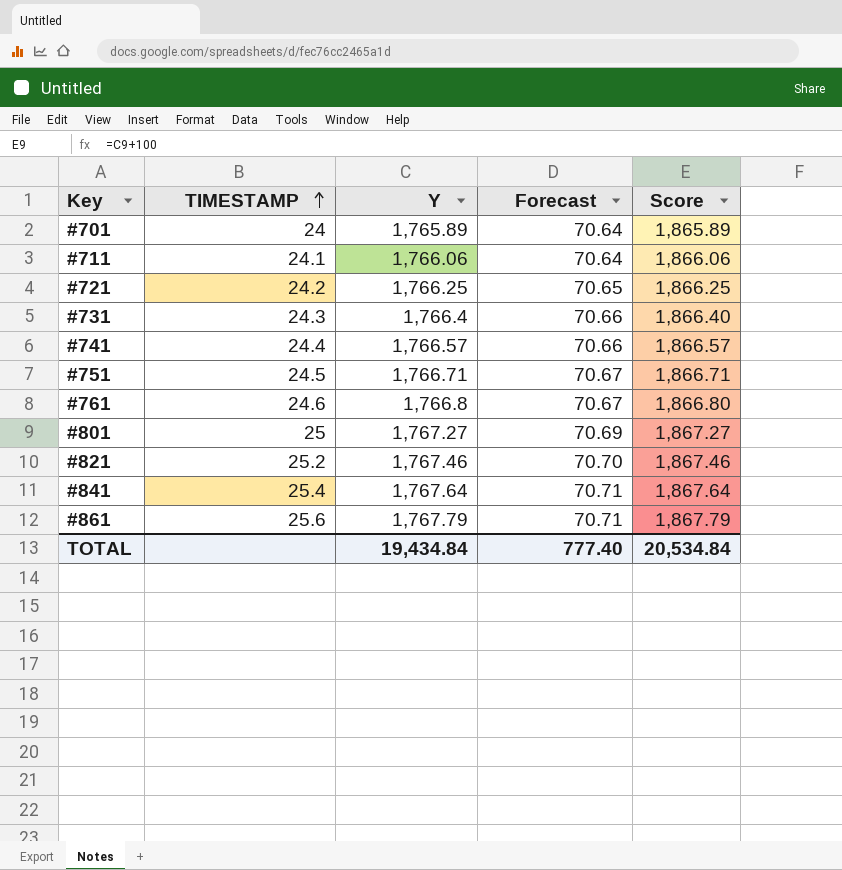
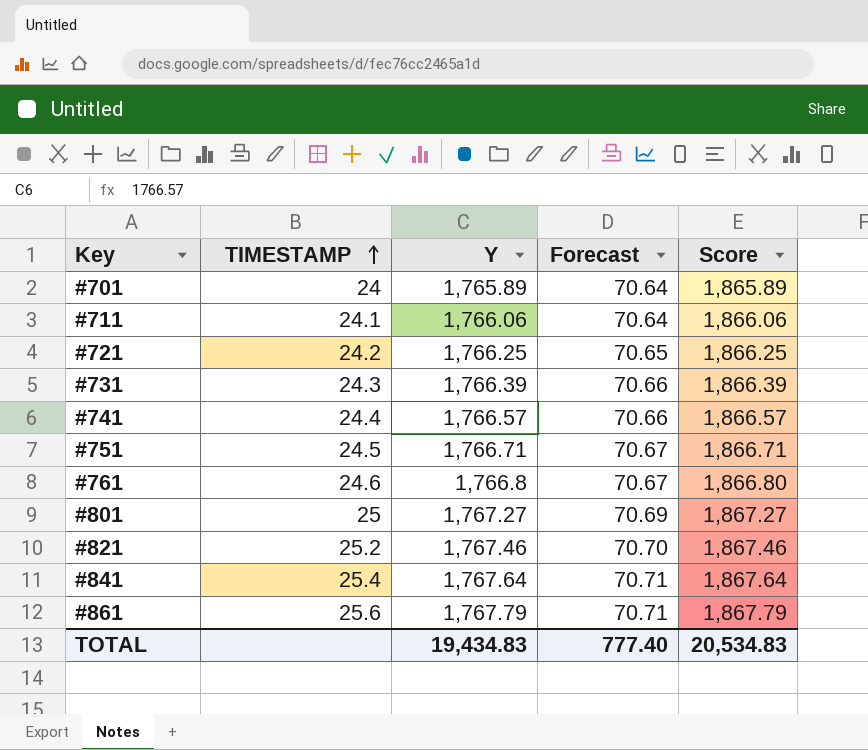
#731 | Y: 1,766.4 -> 1,766.39
#731 | Score: 1,866.40 -> 1,866.39
TOTAL | Y: 19,434.84 -> 19,434.83
TOTAL | Score: 20,534.84 -> 20,534.83

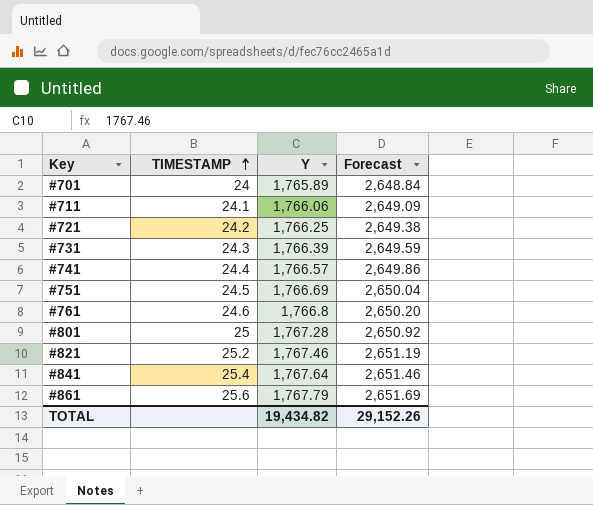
column Score | formula: [Y] + 100 -> none
column Forecast | formula: [Y] * 0.04 -> [Y] * 1.5
#751 | Y: 1,766.71 -> 1,766.69
#801 | Y: 1,767.27 -> 1,767.28
TOTAL | Y: 19,434.83 -> 19,434.82
TOTAL | Forecast: 777.40 -> 29,152.26

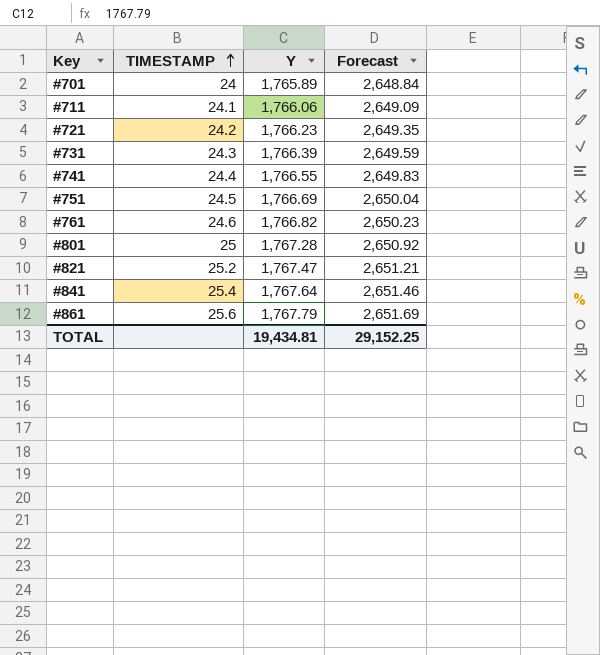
#721 | Y: 1,766.25 -> 1,766.23
#721 | Forecast: 2,649.38 -> 2,649.35
#741 | Y: 1,766.57 -> 1,766.55
#741 | Forecast: 2,649.86 -> 2,649.83
#761 | Y: 1,766.8 -> 1,766.82
#761 | Forecast: 2,650.20 -> 2,650.23
#821 | Y: 1,767.46 -> 1,767.47
#821 | Forecast: 2,651.19 -> 2,651.21
TOTAL | Y: 19,434.82 -> 19,434.81
TOTAL | Forecast: 29,152.26 -> 29,152.25

